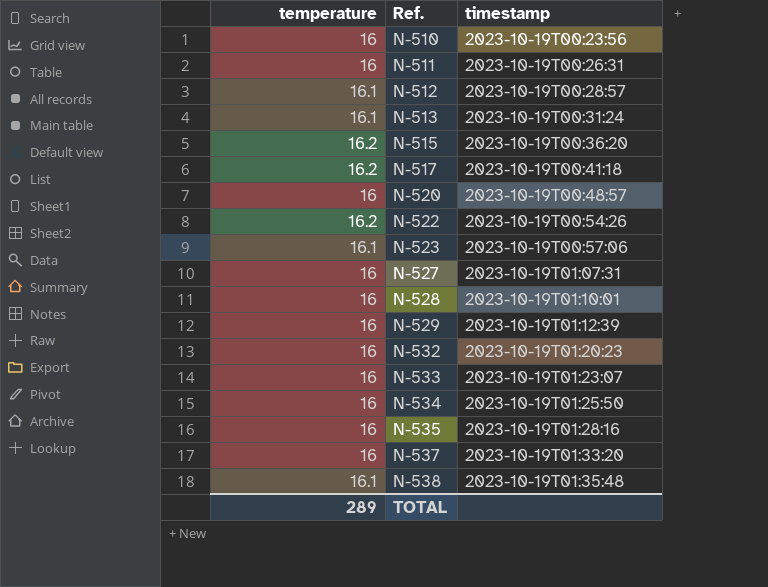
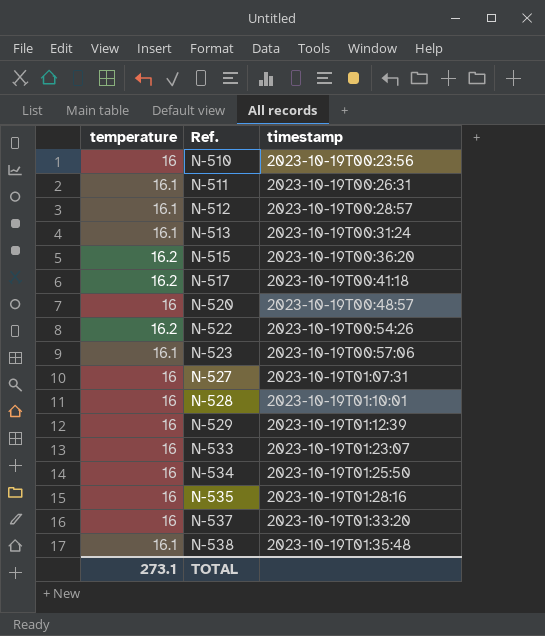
row N-532: 16 | 2023-10-19T01:20:23 -> none
N-511 | temperature: 16 -> 16.1
TOTAL | temperature: 289 -> 273.1

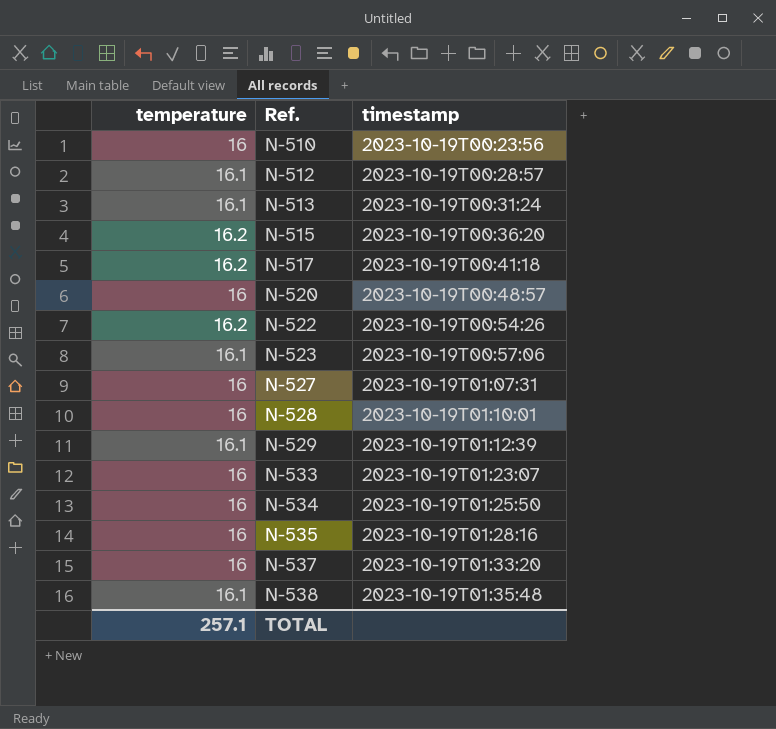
row N-511: 16.1 | 2023-10-19T00:26:31 -> none
N-529 | temperature: 16 -> 16.1
TOTAL | temperature: 273.1 -> 257.1

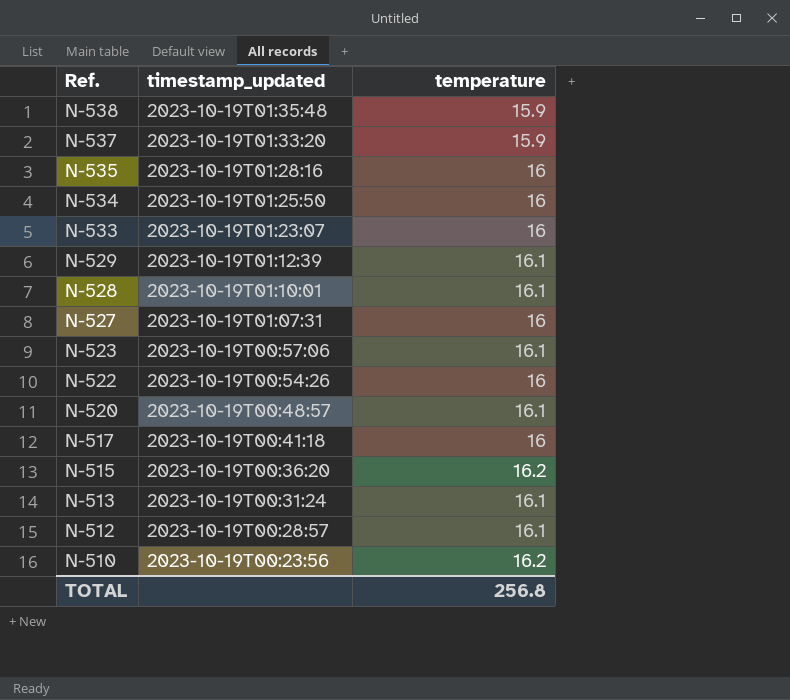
row order: Ref. ascending -> Ref. descending
column name: timestamp -> timestamp_updated
column temperature | position: 1 -> 3
N-538 | temperature: 16.1 -> 15.9
N-537 | temperature: 16 -> 15.9
N-528 | temperature: 16 -> 16.1
N-522 | temperature: 16.2 -> 16
N-520 | temperature: 16 -> 16.1
N-517 | temperature: 16.2 -> 16
N-510 | temperature: 16 -> 16.2
TOTAL | temperature: 257.1 -> 256.8

